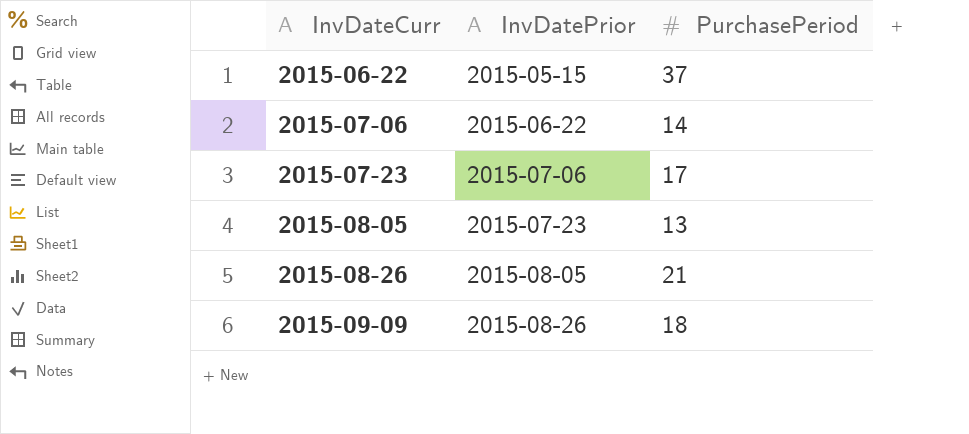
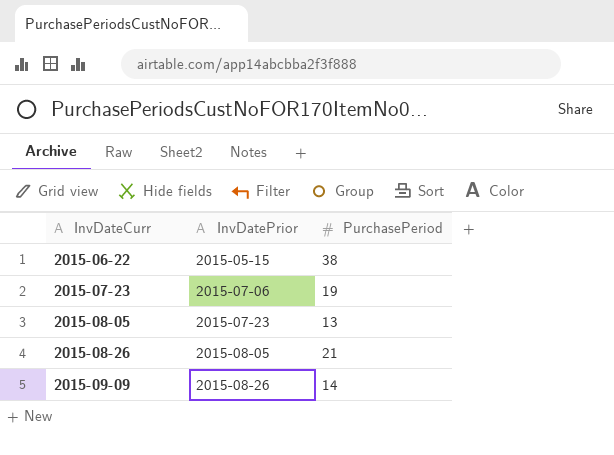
row 2015-07-06: 2015-06-22 | 14 -> none
2015-06-22 | PurchasePeriod: 37 -> 38
2015-07-23 | PurchasePeriod: 17 -> 19
2015-09-09 | PurchasePeriod: 18 -> 14

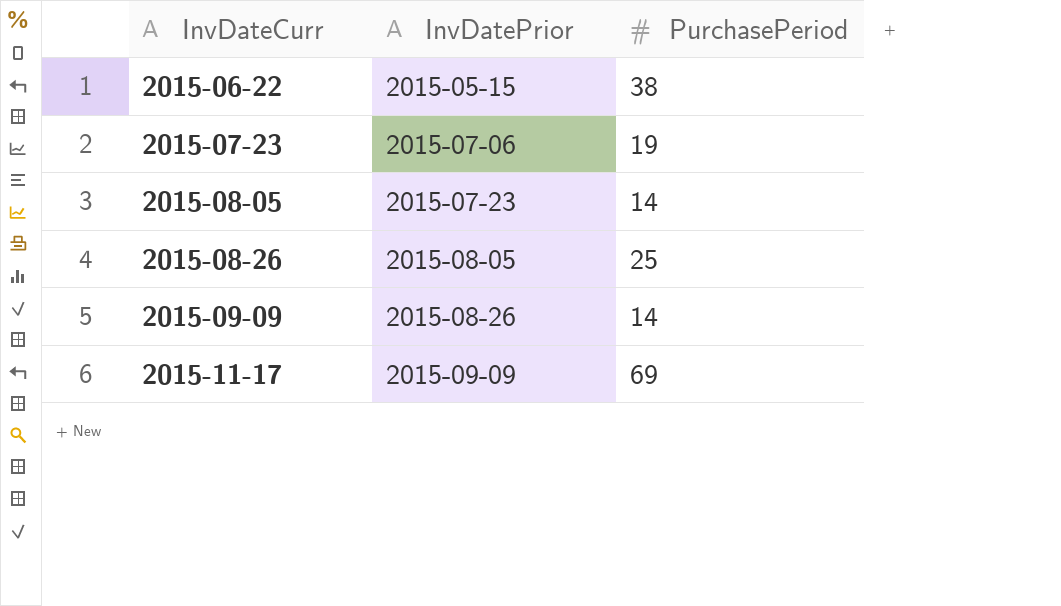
2015-08-05 | PurchasePeriod: 13 -> 14
2015-08-26 | PurchasePeriod: 21 -> 25
row 2015-11-17: none -> 2015-09-09 | 69

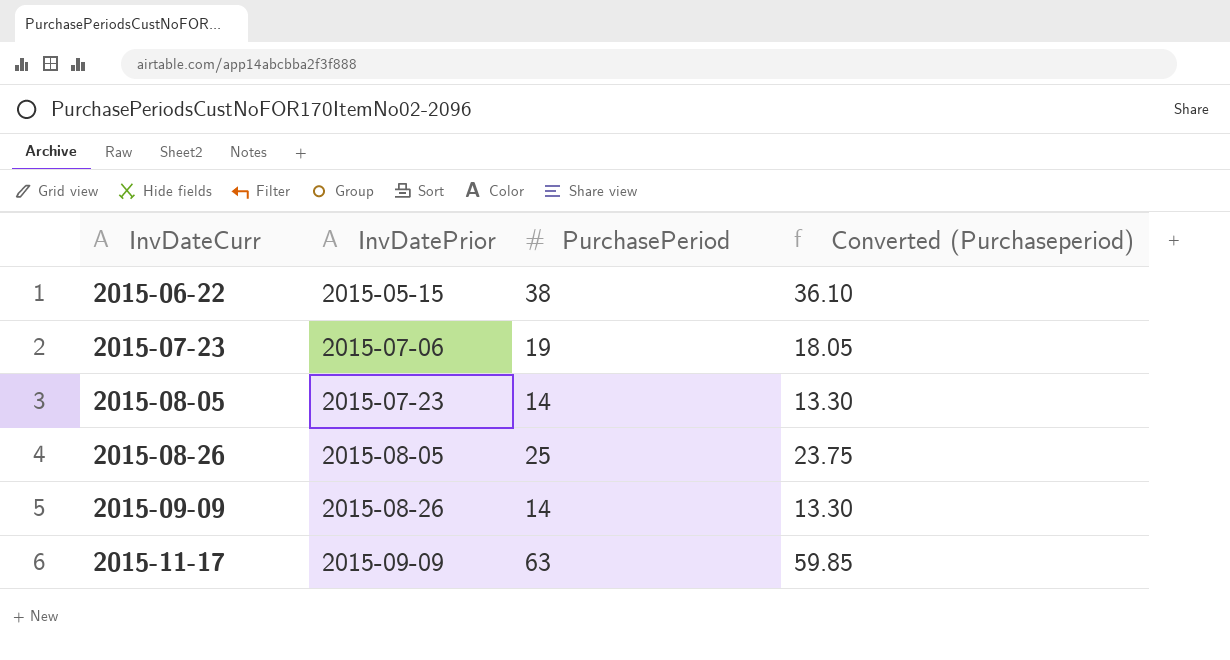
column Converted (Purchaseperiod) | formula: none -> [PurchasePeriod] * 0.95
2015-11-17 | PurchasePeriod: 69 -> 63

